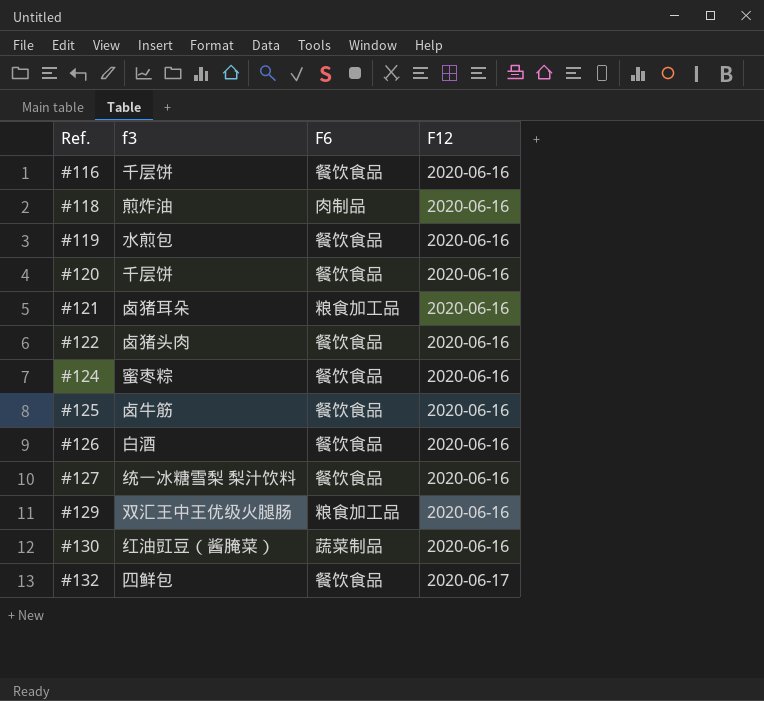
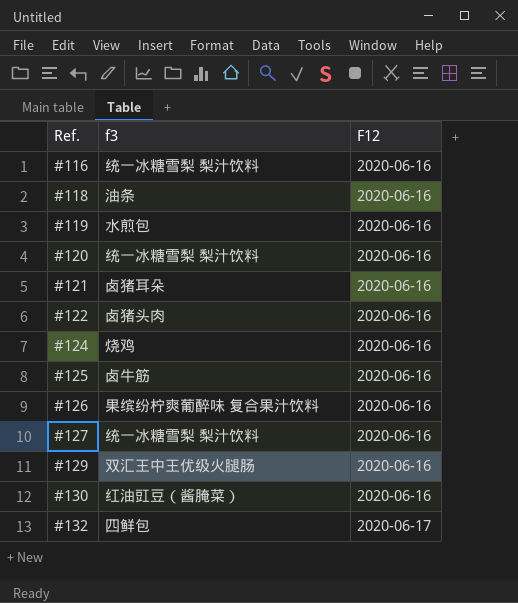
column F6 | position: 3 -> none
#116 | f3: 千层饼 -> 统一冰糖雪梨 梨汁饮料
#118 | f3: 煎炸油 -> 油条
#120 | f3: 千层饼 -> 统一冰糖雪梨 梨汁饮料
#124 | f3: 蜜枣粽 -> 烧鸡
#126 | f3: 白酒 -> 果缤纷柠爽葡醉味 复合果汁饮料

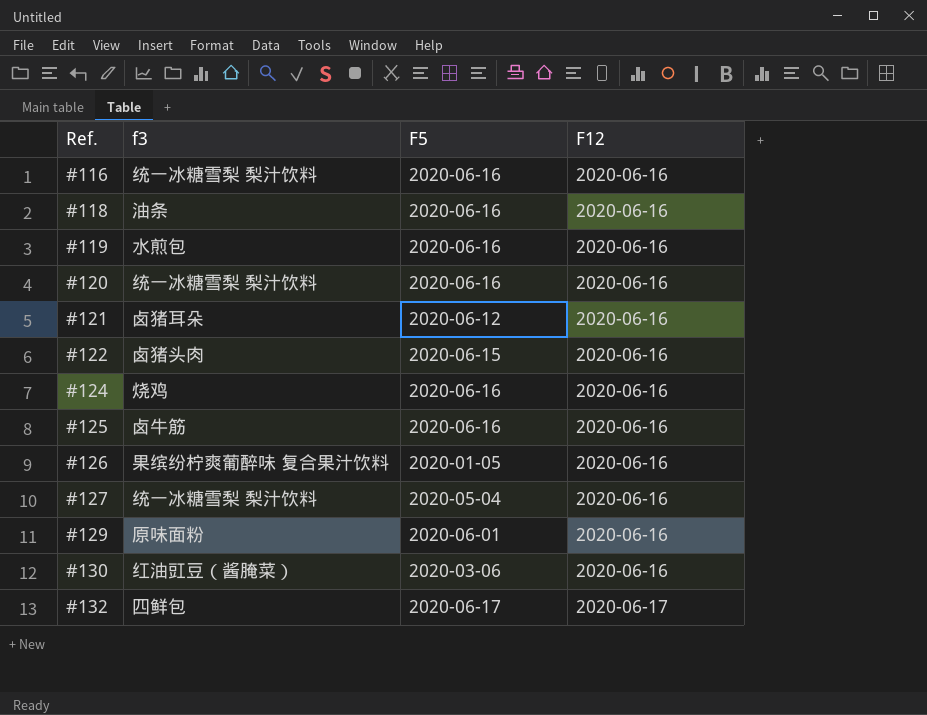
column F5 | position: none -> 3
#129 | f3: 双汇王中王优级火腿肠 -> 原味面粉

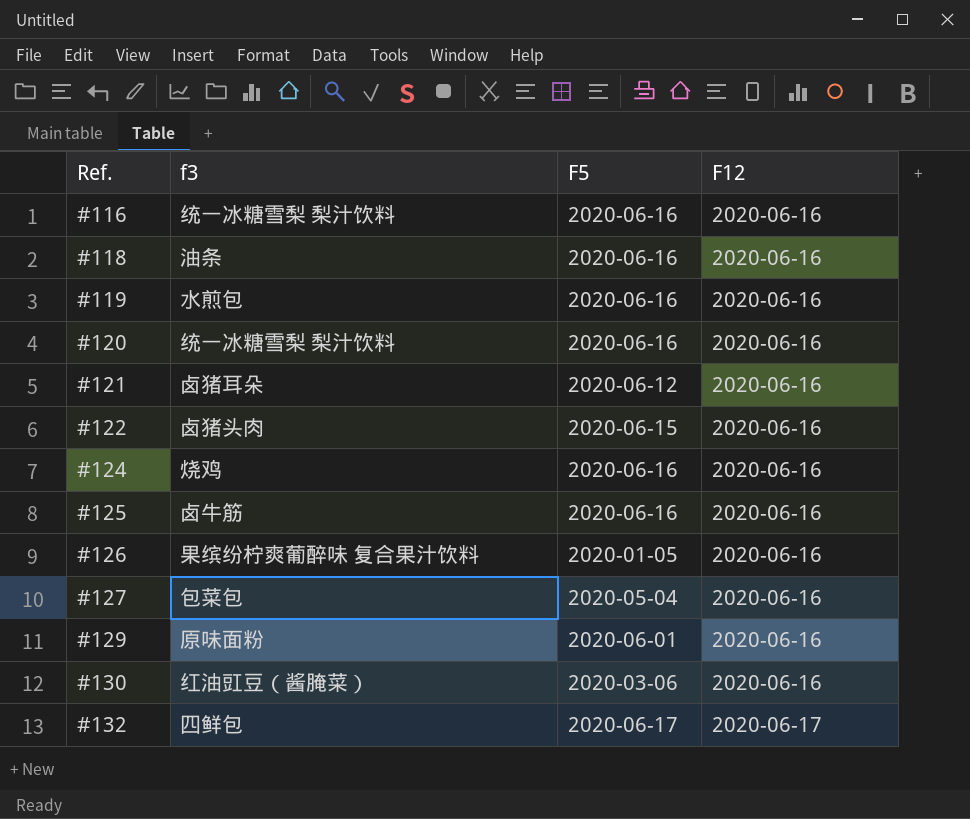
#127 | f3: 统一冰糖雪梨 梨汁饮料 -> 包菜包

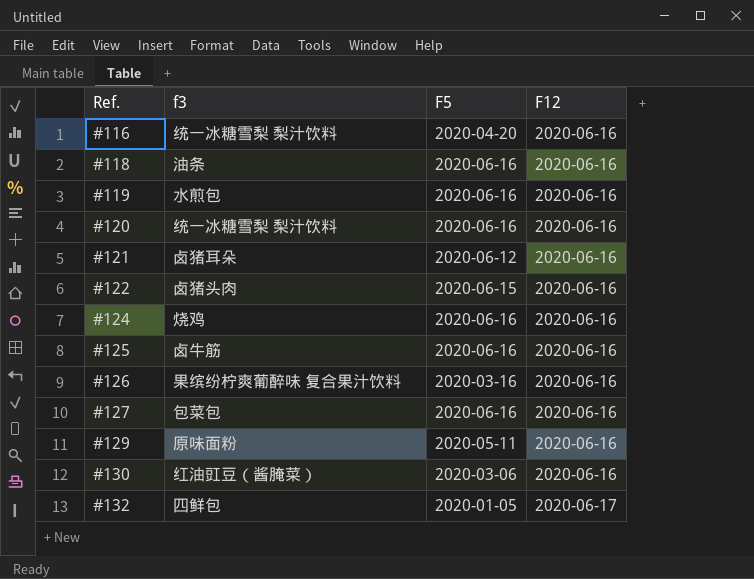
#116 | F5: 2020-06-16 -> 2020-04-20
#126 | F5: 2020-01-05 -> 2020-03-16
#127 | F5: 2020-05-04 -> 2020-06-16
#129 | F5: 2020-06-01 -> 2020-05-11
#132 | F5: 2020-06-17 -> 2020-01-05

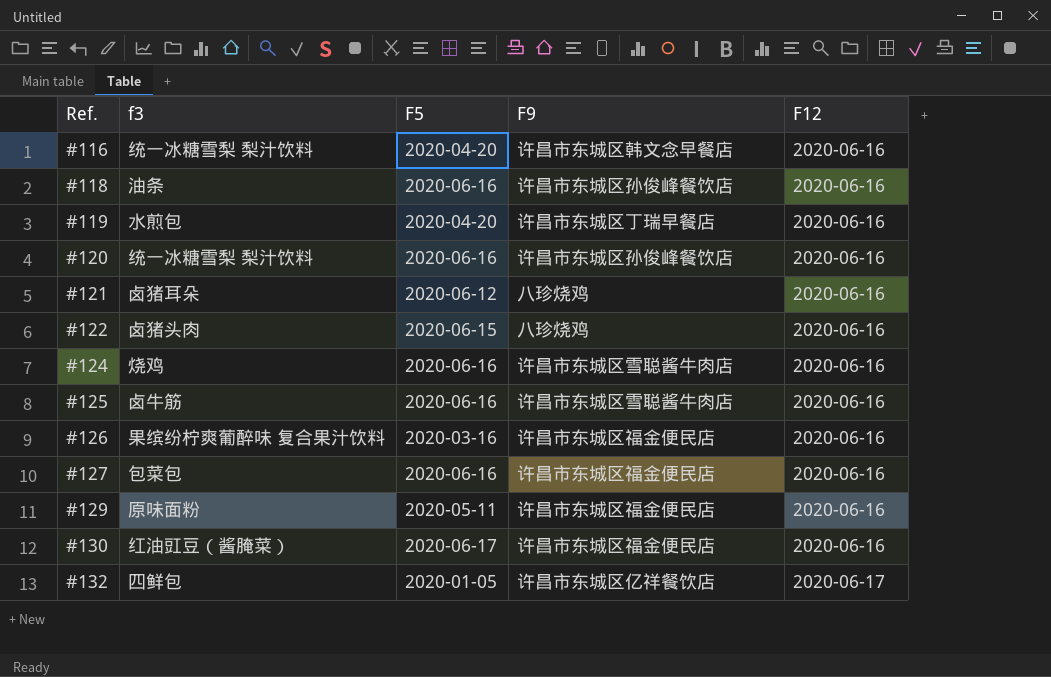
column F9 | position: none -> 4
#119 | F5: 2020-06-16 -> 2020-04-20
#130 | F5: 2020-03-06 -> 2020-06-17

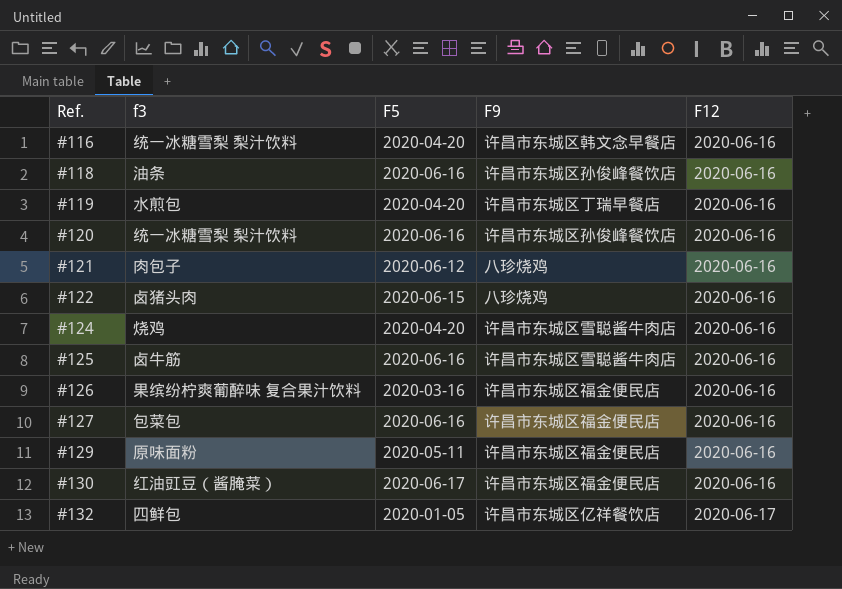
#121 | f3: 卤猪耳朵 -> 肉包子
#124 | F5: 2020-06-16 -> 2020-04-20

